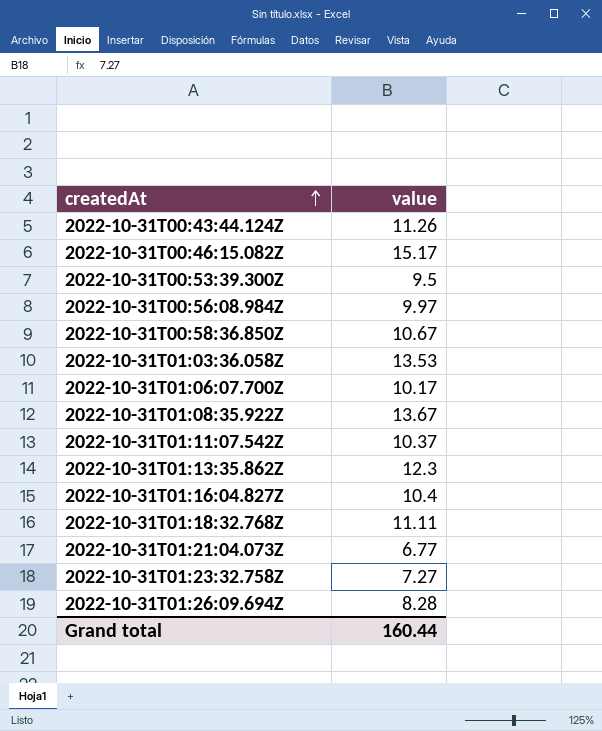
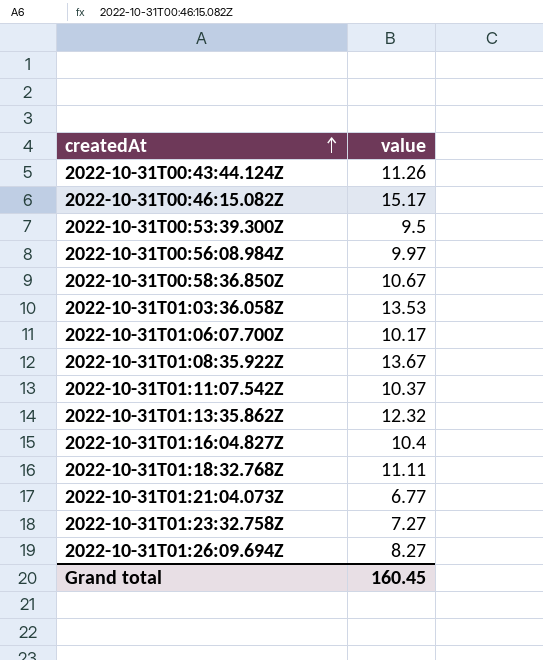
2022-10-31T01:13:35.862Z | value: 12.3 -> 12.32
2022-10-31T01:26:09.694Z | value: 8.28 -> 8.27
Grand total | value: 160.44 -> 160.45

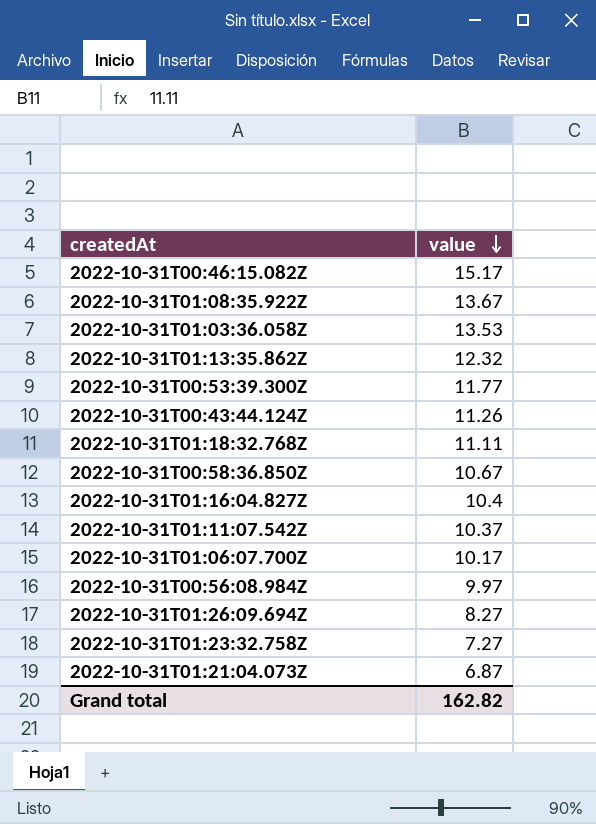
row order: createdAt ascending -> value descending
2022-10-31T00:53:39.300Z | value: 9.5 -> 11.77
2022-10-31T01:21:04.073Z | value: 6.77 -> 6.87
Grand total | value: 160.45 -> 162.82

